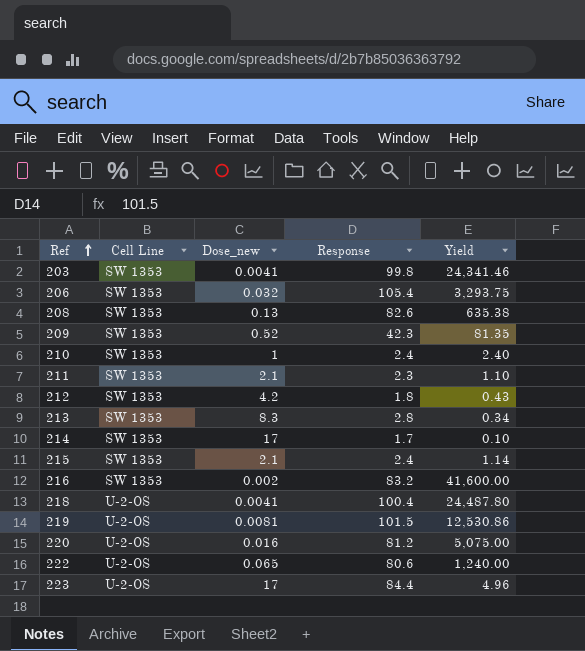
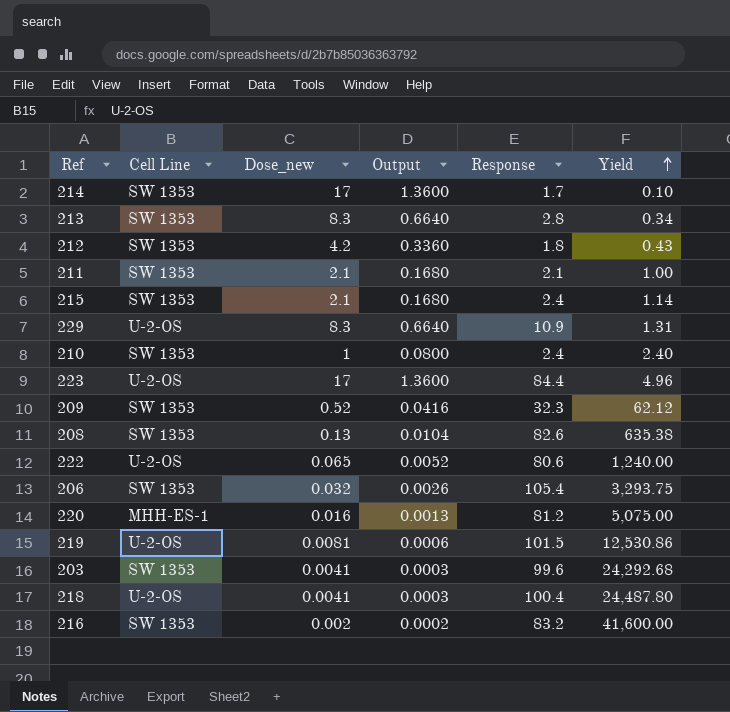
row order: Ref ascending -> Yield ascending
column Output | formula: none -> [Dose_new] * 0.08
211 | Response: 2.3 -> 2.1
211 | Yield: 1.10 -> 1.00
row 229: none -> U-2-OS | 8.3 | 0.6640 | 10.9 | 1.31
209 | Response: 42.3 -> 32.3
209 | Yield: 81.35 -> 62.12
220 | Cell Line: U-2-OS -> MHH-ES-1
203 | Response: 99.8 -> 99.6
203 | Yield: 24,341.46 -> 24,292.68

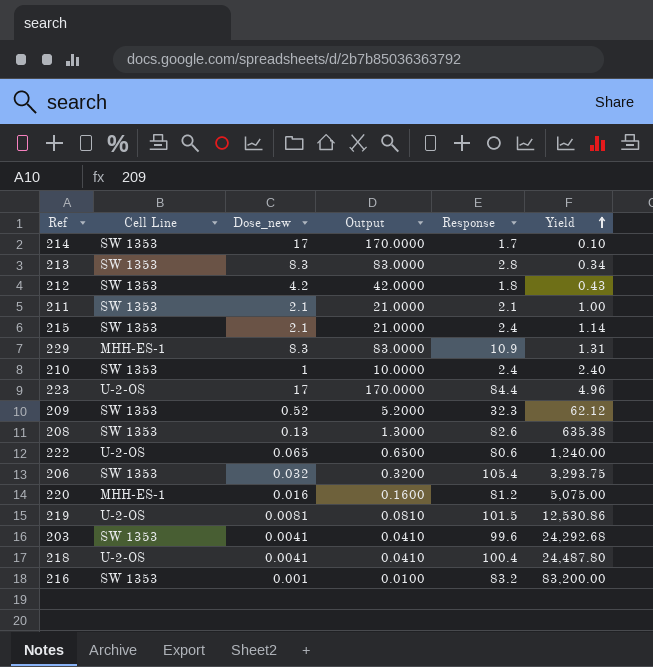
column Output | formula: [Dose_new] * 0.08 -> [Dose_new] * 10
229 | Cell Line: U-2-OS -> MHH-ES-1
216 | Dose_new: 0.002 -> 0.001
216 | Yield: 41,600.00 -> 83,200.00

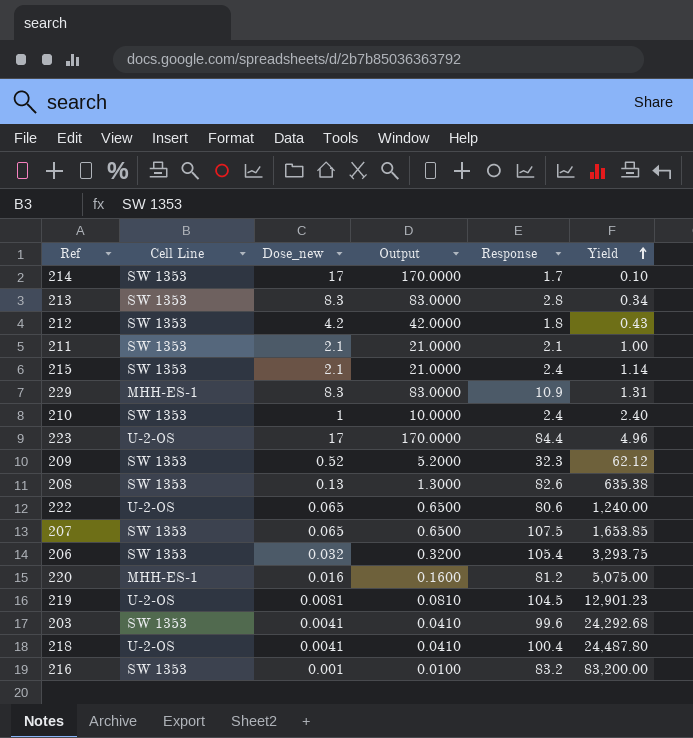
row 207: none -> SW 1353 | 0.065 | 0.6500 | 107.5 | 1,653.85
219 | Response: 101.5 -> 104.5
219 | Yield: 12,530.86 -> 12,901.23

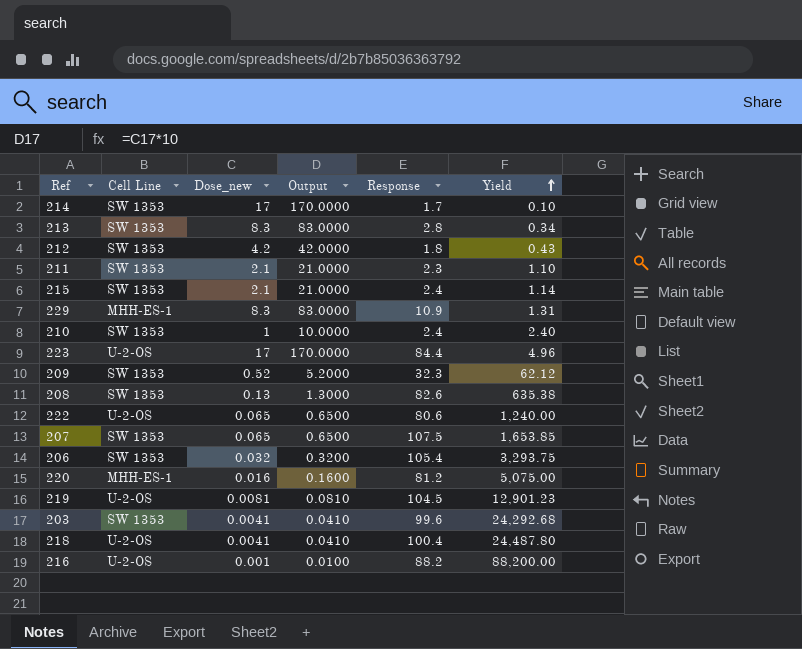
211 | Response: 2.1 -> 2.3
211 | Yield: 1.00 -> 1.10
216 | Cell Line: SW 1353 -> U-2-OS
216 | Response: 83.2 -> 88.2
216 | Yield: 83,200.00 -> 88,200.00

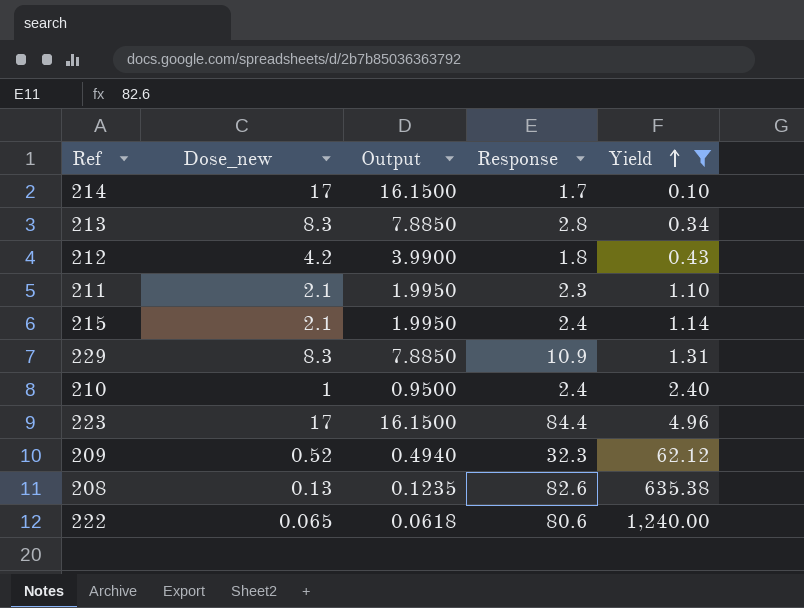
filter: none -> Yield <= 1,240.00
column Cell Line | position: 2 -> none
column Output | formula: [Dose_new] * 10 -> [Dose_new] * 0.95

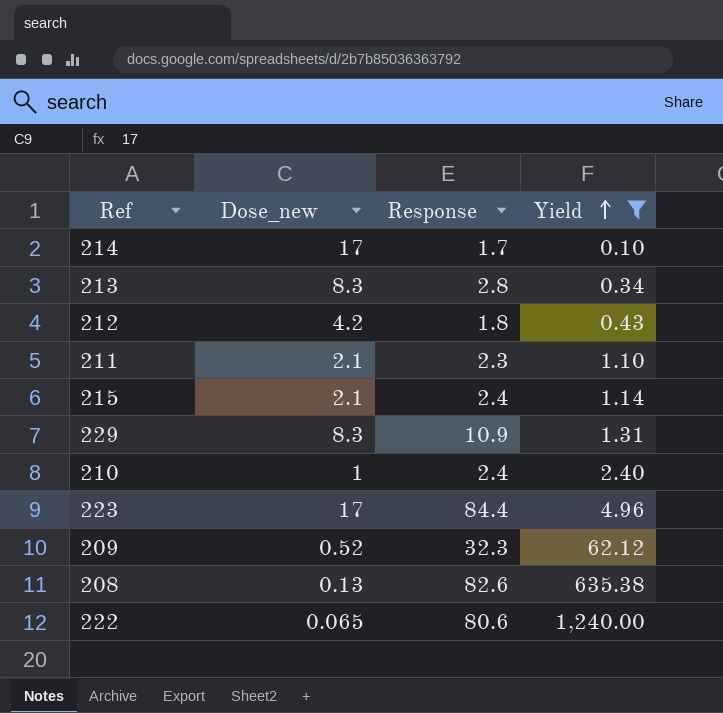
column Output | formula: [Dose_new] * 0.95 -> none

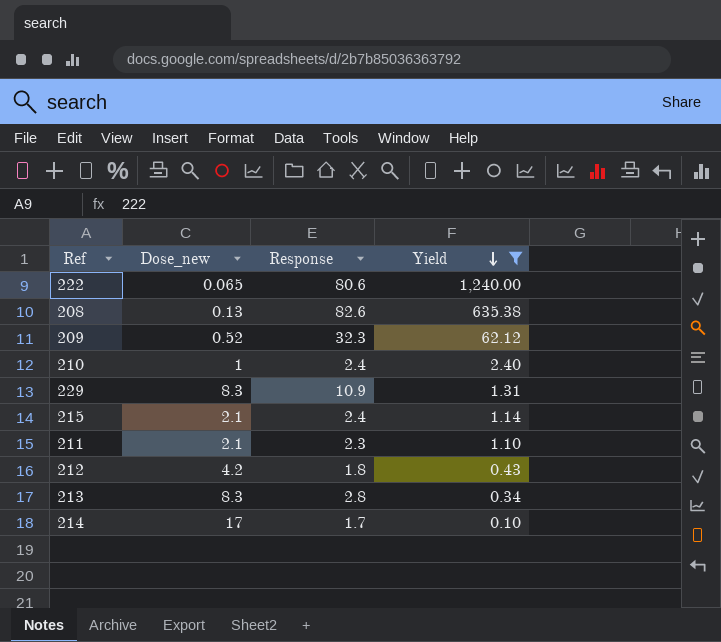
row order: Yield ascending -> Yield descending
row 223: 17 | 84.4 | 4.96 -> none

